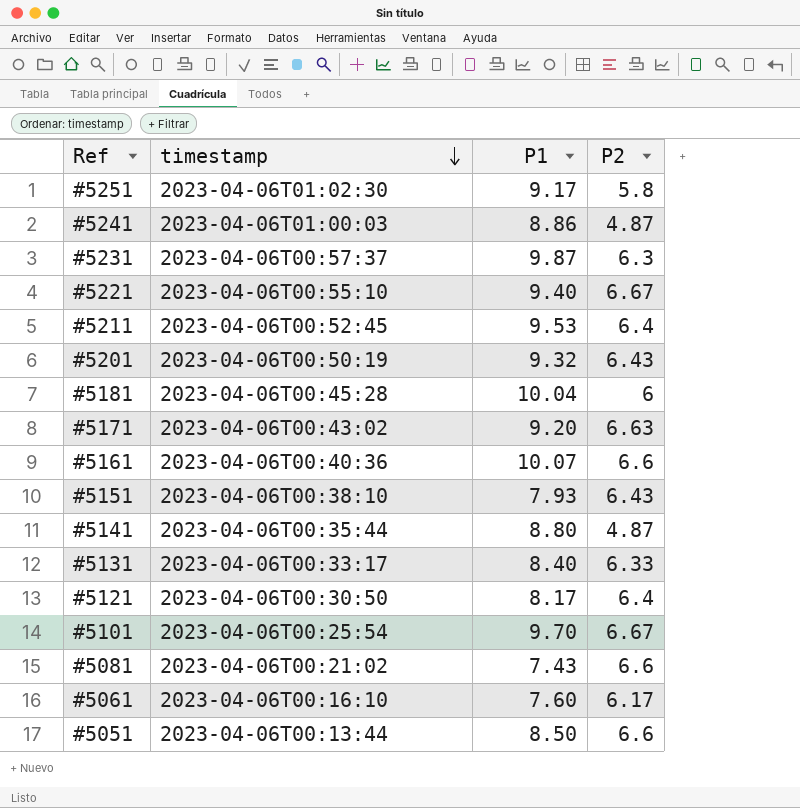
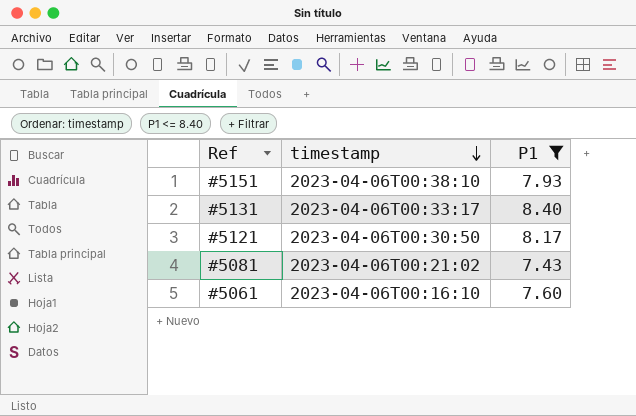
filter: none -> P1 <= 8.40
column P2 | position: 4 -> none

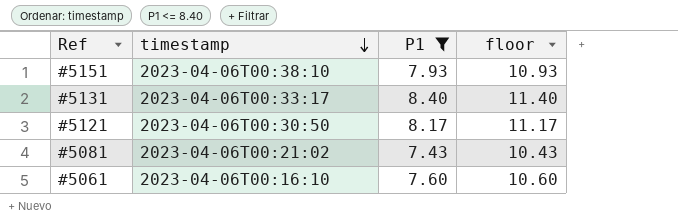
column floor | formula: none -> [P1] + 3

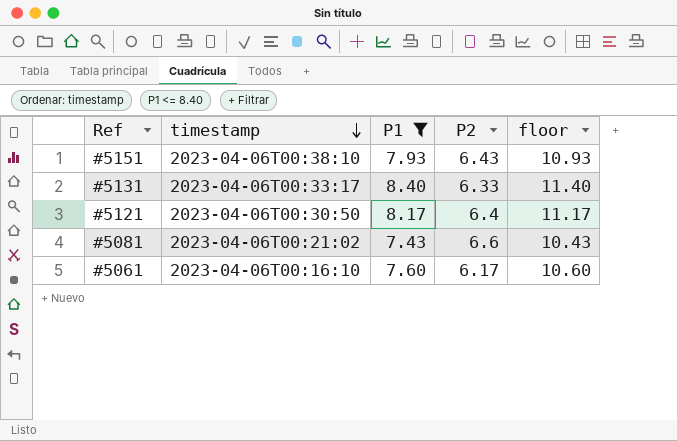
column P2 | position: none -> 4

